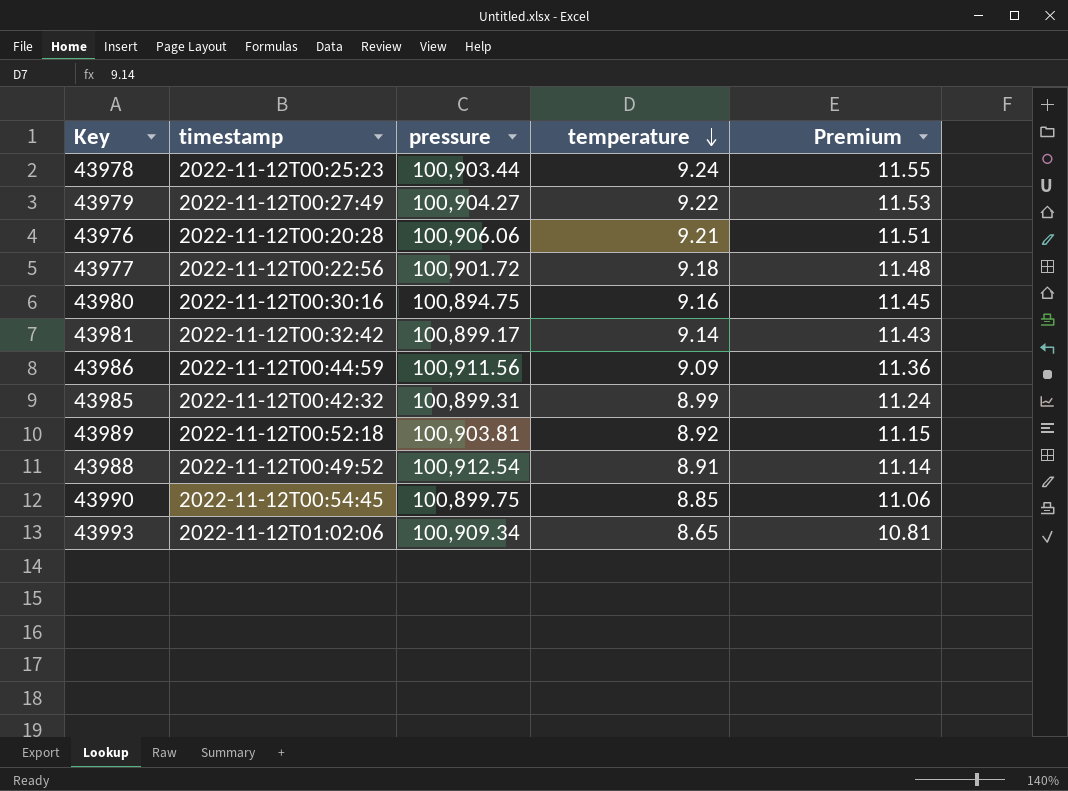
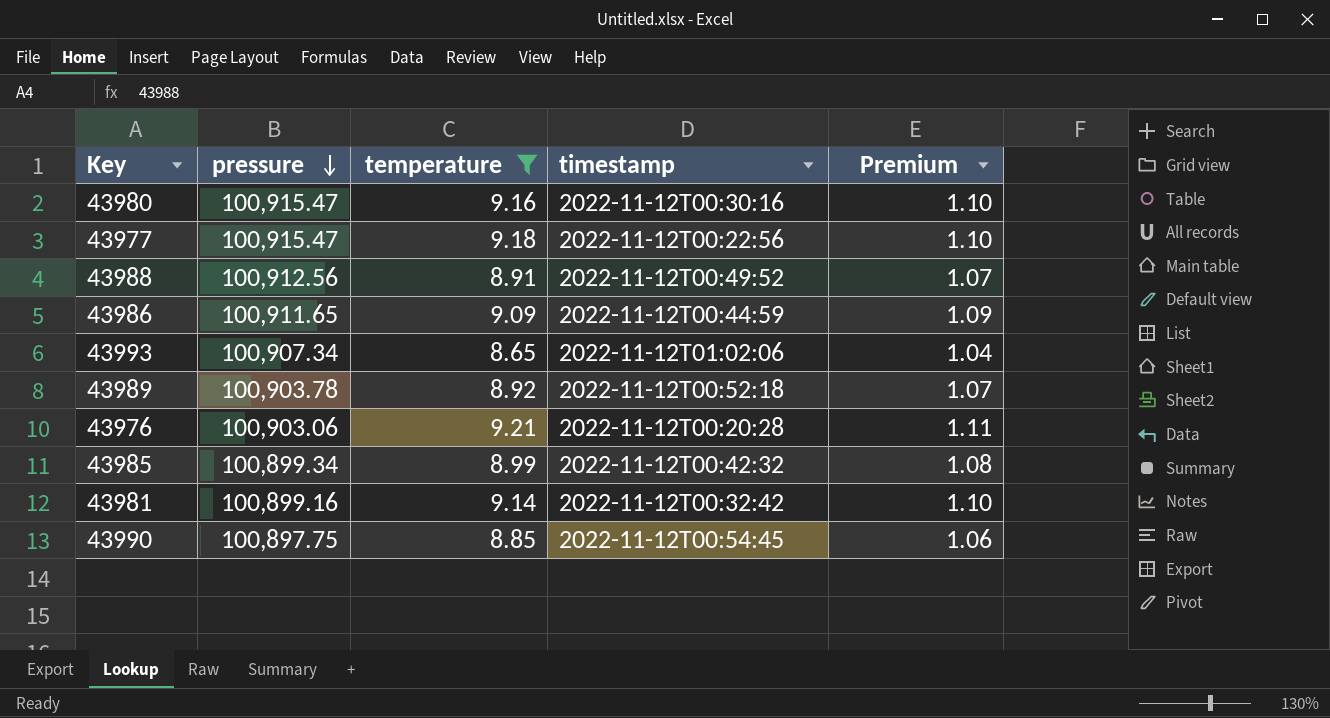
filter: none -> temperature <= 9.21
row order: temperature descending -> pressure descending
column timestamp | position: 2 -> 4
column Premium | formula: [temperature] * 1.25 -> [temperature] * 0.12
43980 | pressure: 100,894.75 -> 100,915.47
43977 | pressure: 100,901.72 -> 100,915.47
43988 | pressure: 100,912.54 -> 100,912.56
43986 | pressure: 100,911.56 -> 100,911.65
43993 | pressure: 100,909.34 -> 100,907.34
43989 | pressure: 100,903.81 -> 100,903.78
43976 | pressure: 100,906.06 -> 100,903.06
43985 | pressure: 100,899.31 -> 100,899.34
43981 | pressure: 100,899.17 -> 100,899.16
43990 | pressure: 100,899.75 -> 100,897.75

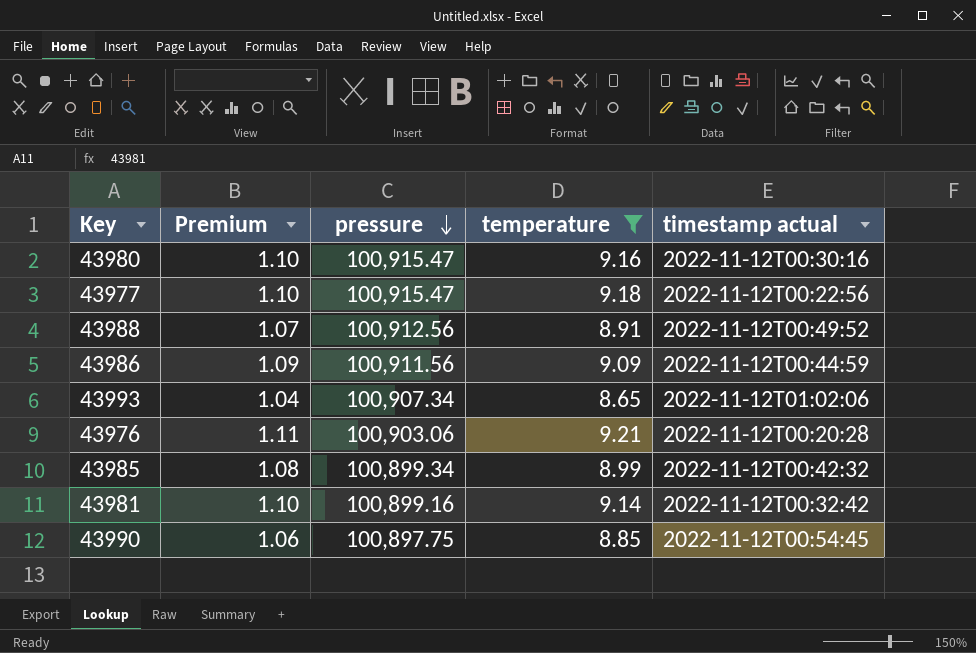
column Premium | position: 5 -> 2
column name: timestamp -> timestamp actual
row 43989: 100,903.78 | 8.92 | 2022-11-12T00:52:18 | 1.07 -> none
43986 | pressure: 100,911.65 -> 100,911.56

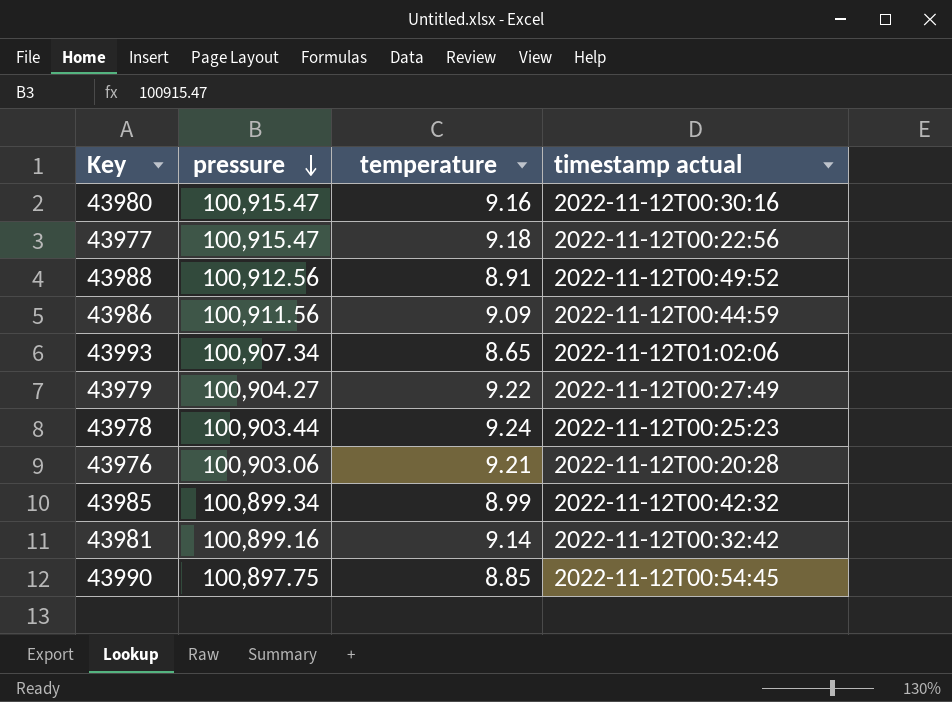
filter: temperature <= 9.21 -> none
column Premium | formula: [temperature] * 0.12 -> none

